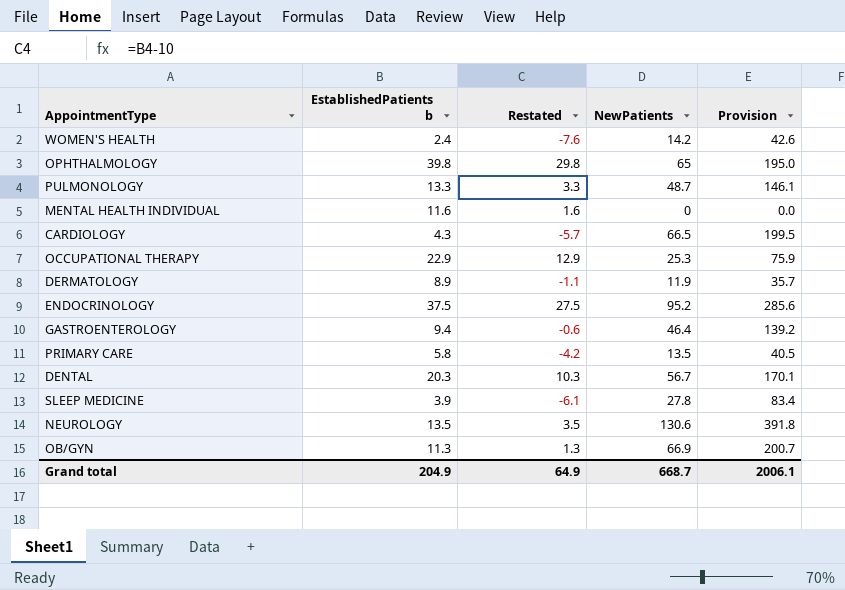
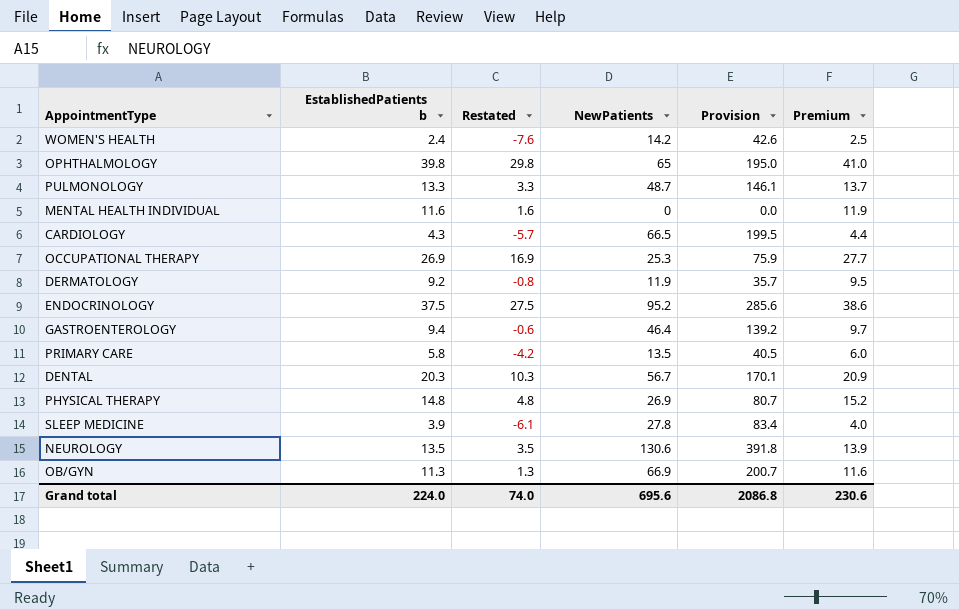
column Premium | formula: none -> [EstablishedPatients b] * 1.03
OCCUPATIONAL THERAPY | EstablishedPatients b: 22.9 -> 26.9
OCCUPATIONAL THERAPY | Restated: 12.9 -> 16.9
DERMATOLOGY | EstablishedPatients b: 8.9 -> 9.2
DERMATOLOGY | Restated: -1.1 -> -0.8
row PHYSICAL THERAPY: none -> 14.8 | 4.8 | 26.9 | 80.7 | 15.2
Grand total | EstablishedPatients b: 204.9 -> 224.0
Grand total | Restated: 64.9 -> 74.0
Grand total | NewPatients: 668.7 -> 695.6
Grand total | Provision: 2006.1 -> 2086.8

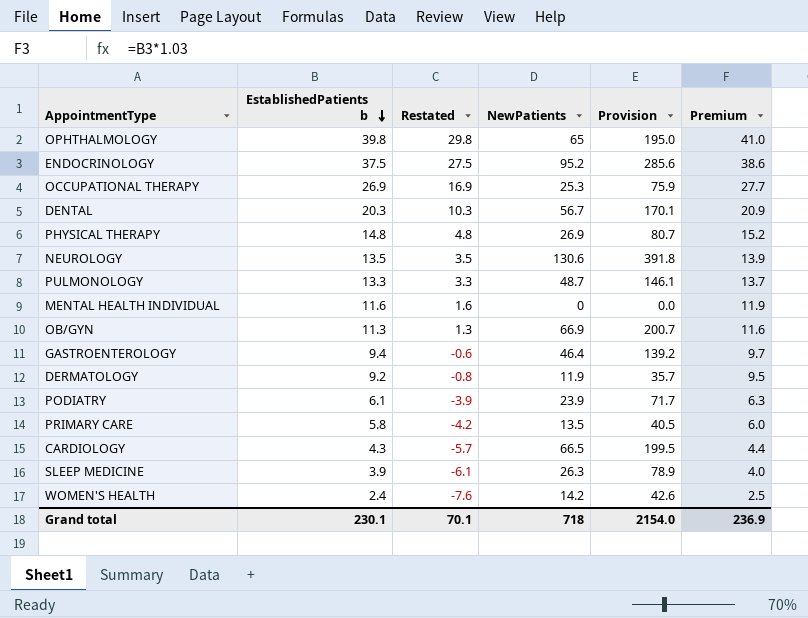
row order: none -> EstablishedPatients b descending
row PODIATRY: none -> 6.1 | -3.9 | 23.9 | 71.7 | 6.3
SLEEP MEDICINE | NewPatients: 27.8 -> 26.3
SLEEP MEDICINE | Provision: 83.4 -> 78.9
Grand total | EstablishedPatients b: 224.0 -> 230.1
Grand total | Restated: 74.0 -> 70.1
Grand total | NewPatients: 695.6 -> 718
Grand total | Provision: 2086.8 -> 2154.0
Grand total | Premium: 230.6 -> 236.9

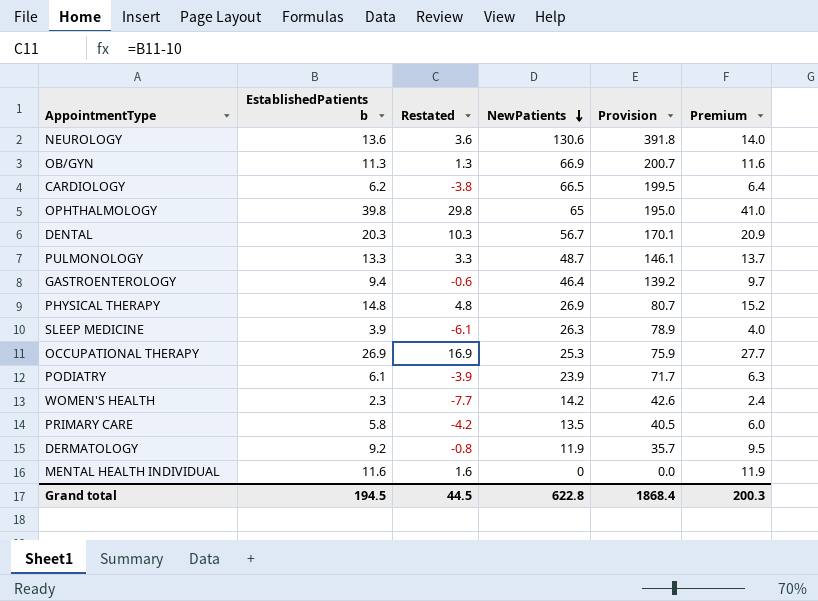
row order: EstablishedPatients b descending -> NewPatients descending
row ENDOCRINOLOGY: 37.5 | 27.5 | 95.2 | 285.6 | 38.6 -> none
NEUROLOGY | EstablishedPatients b: 13.5 -> 13.6
NEUROLOGY | Restated: 3.5 -> 3.6
NEUROLOGY | Premium: 13.9 -> 14.0
CARDIOLOGY | EstablishedPatients b: 4.3 -> 6.2
CARDIOLOGY | Restated: -5.7 -> -3.8
CARDIOLOGY | Premium: 4.4 -> 6.4
WOMEN'S HEALTH | EstablishedPatients b: 2.4 -> 2.3
WOMEN'S HEALTH | Restated: -7.6 -> -7.7
WOMEN'S HEALTH | Premium: 2.5 -> 2.4
Grand total | EstablishedPatients b: 230.1 -> 194.5
Grand total | Restated: 70.1 -> 44.5
Grand total | NewPatients: 718 -> 622.8
Grand total | Provision: 2154.0 -> 1868.4
Grand total | Premium: 236.9 -> 200.3

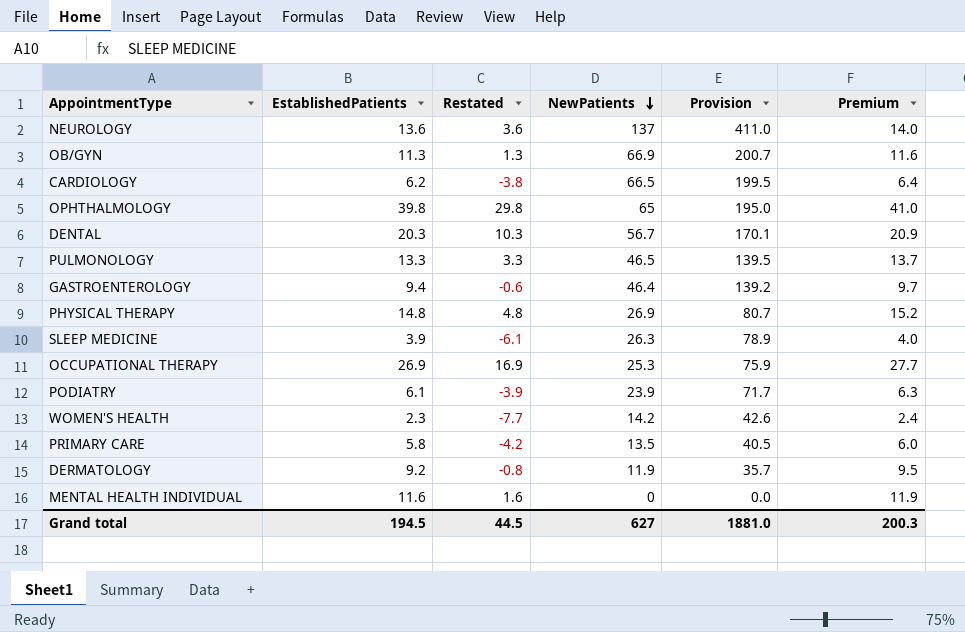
column name: EstablishedPatients b -> EstablishedPatients
NEUROLOGY | NewPatients: 130.6 -> 137
NEUROLOGY | Provision: 391.8 -> 411.0
PULMONOLOGY | NewPatients: 48.7 -> 46.5
PULMONOLOGY | Provision: 146.1 -> 139.5
Grand total | NewPatients: 622.8 -> 627
Grand total | Provision: 1868.4 -> 1881.0

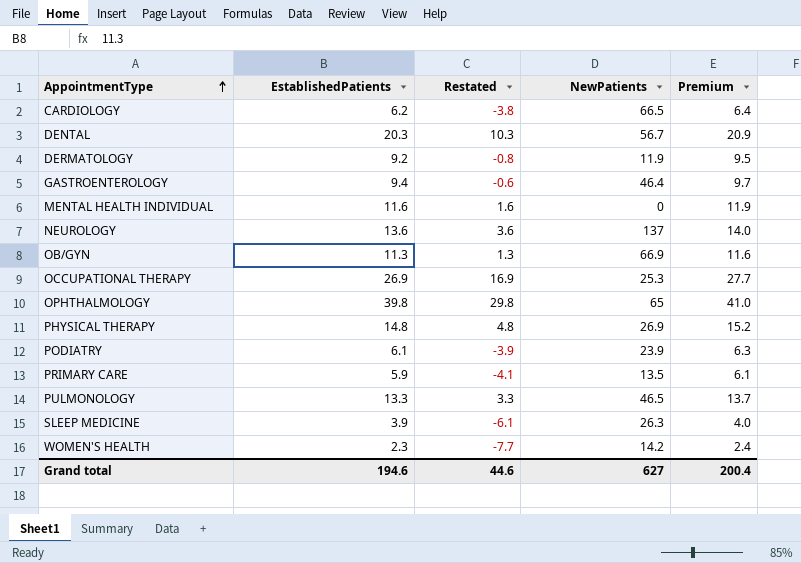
row order: NewPatients descending -> AppointmentType ascending
column Provision | formula: [NewPatients] * 3 -> none
PRIMARY CARE | EstablishedPatients: 5.8 -> 5.9
PRIMARY CARE | Restated: -4.2 -> -4.1
PRIMARY CARE | Premium: 6.0 -> 6.1
Grand total | EstablishedPatients: 194.5 -> 194.6
Grand total | Restated: 44.5 -> 44.6
Grand total | Premium: 200.3 -> 200.4

